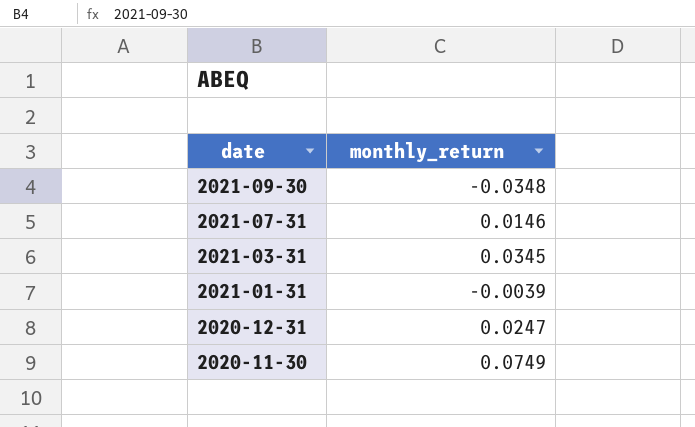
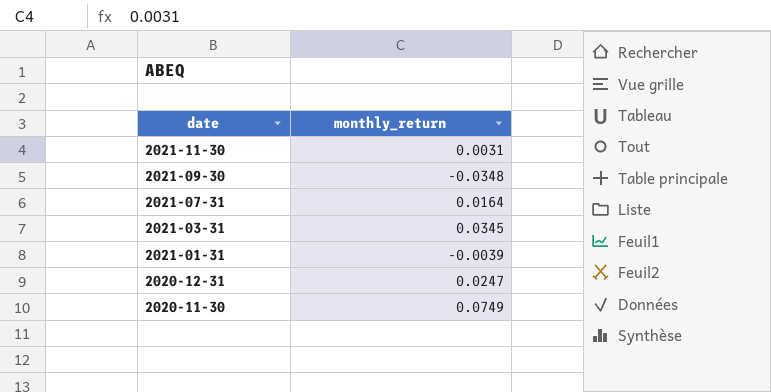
row 2021-11-30: none -> 0.0031
2021-07-31 | monthly_return: 0.0146 -> 0.0164

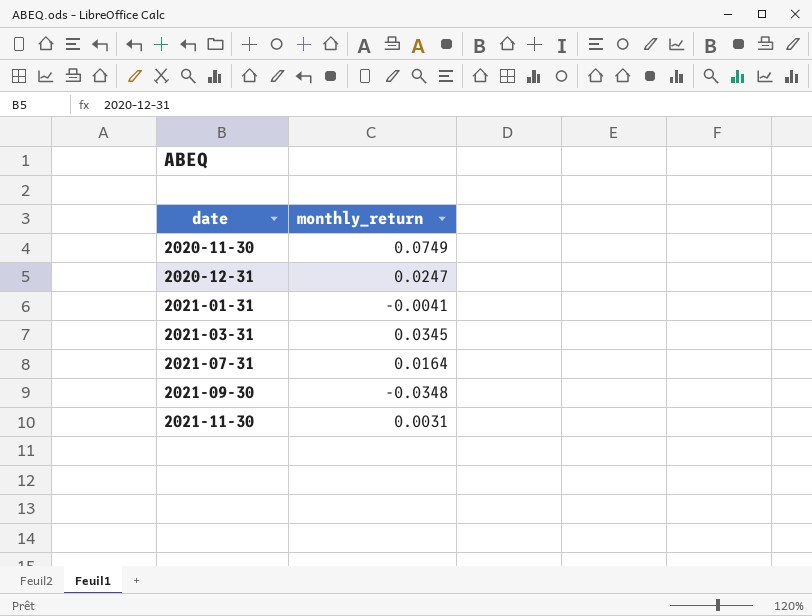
row order: date descending -> date ascending
2021-01-31 | monthly_return: -0.0039 -> -0.0041

